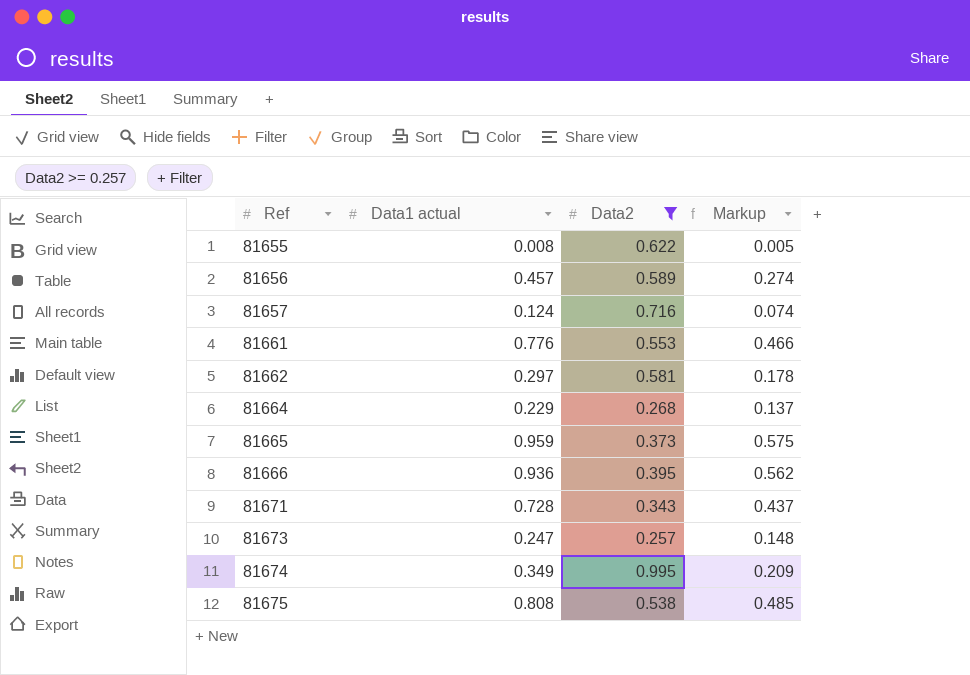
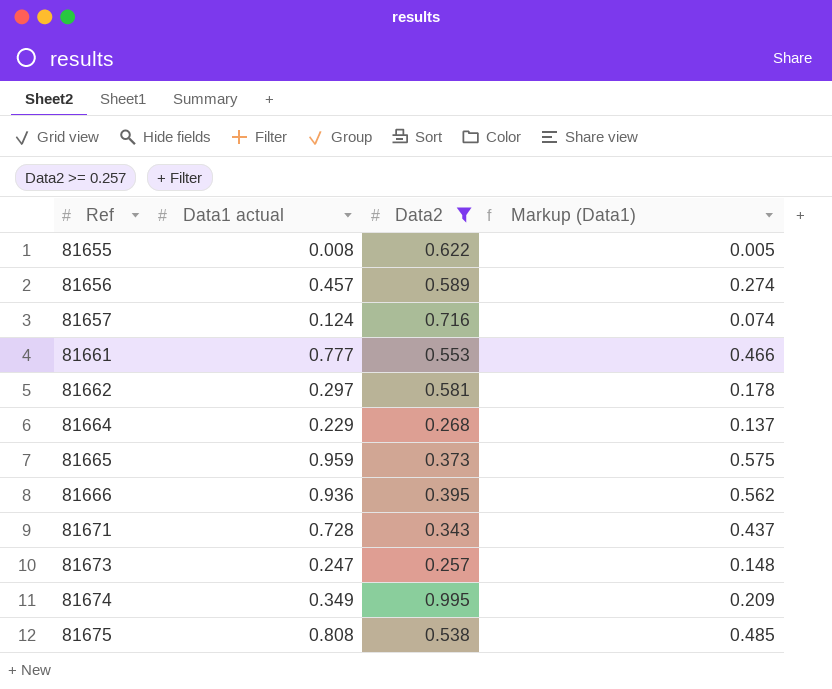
column name: Markup -> Markup (Data1)
81661 | Data1 actual: 0.776 -> 0.777

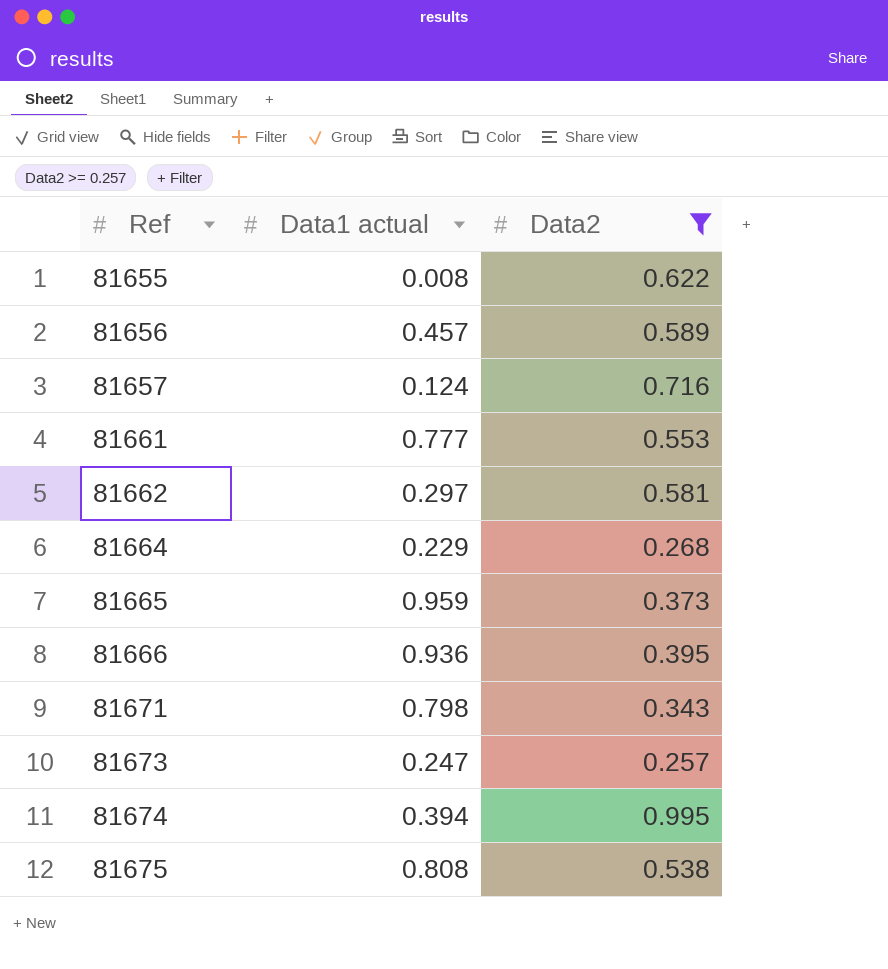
column Markup (Data1) | formula: [Data1 actual] * 0.6 -> none
81671 | Data1 actual: 0.728 -> 0.798
81674 | Data1 actual: 0.349 -> 0.394

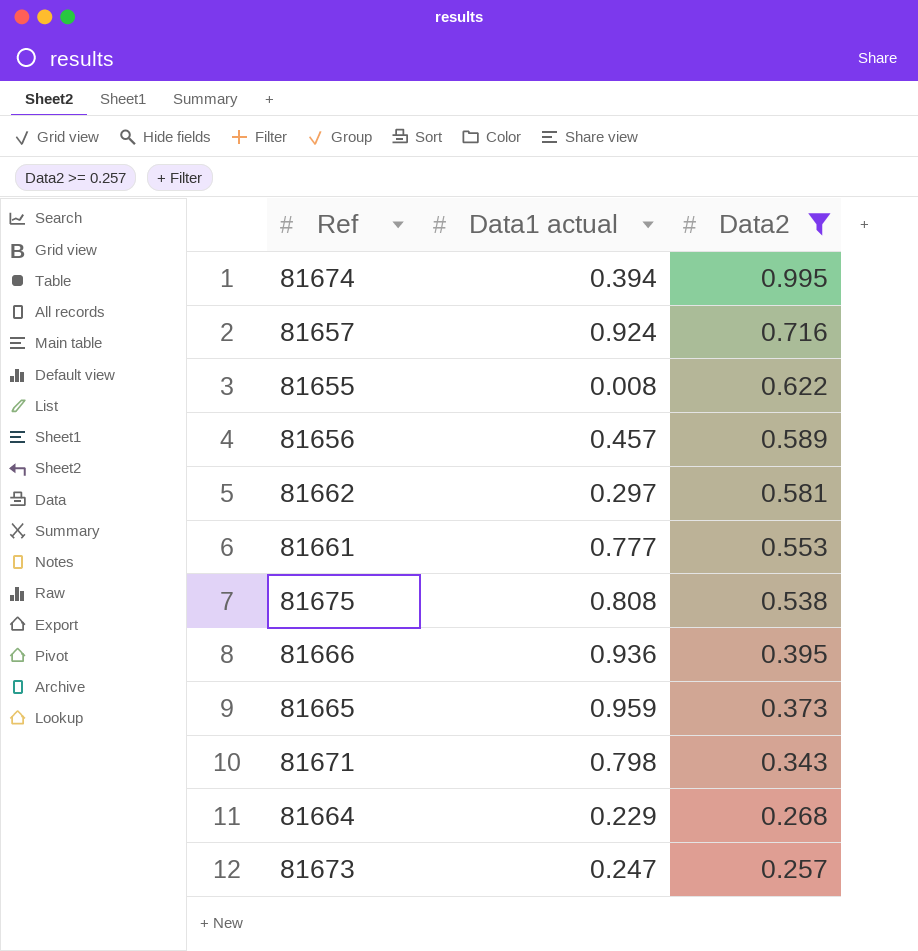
row order: Ref ascending -> Data2 descending
81657 | Data1 actual: 0.124 -> 0.924

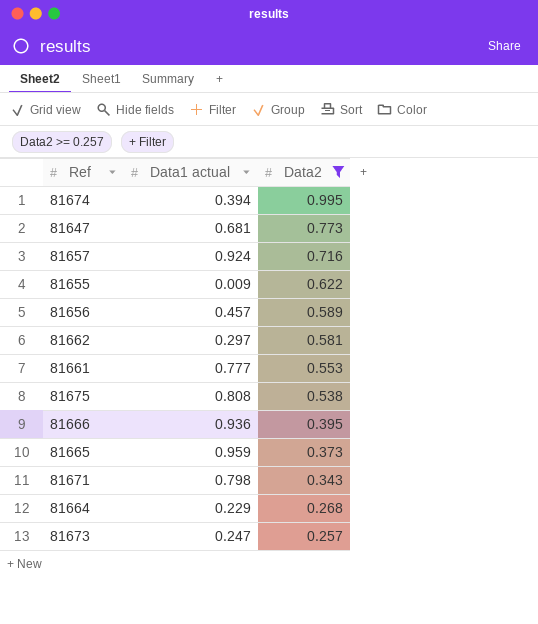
row 81647: none -> 0.681 | 0.773
81655 | Data1 actual: 0.008 -> 0.009

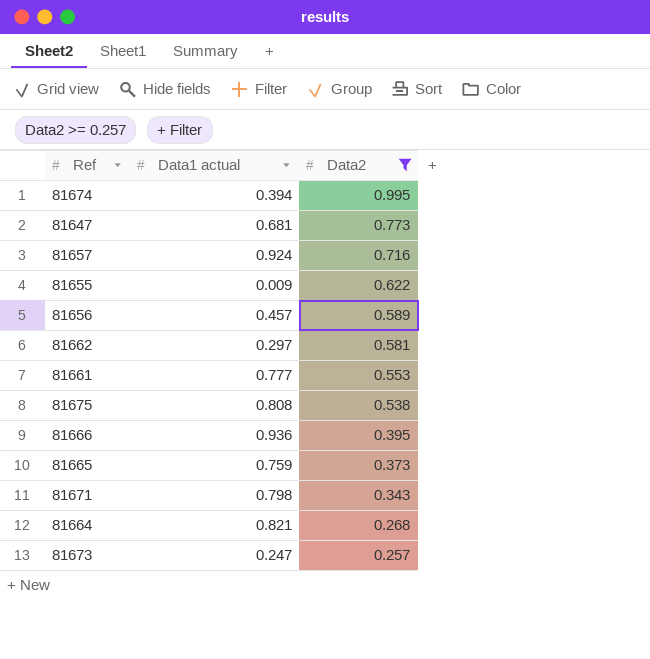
81665 | Data1 actual: 0.959 -> 0.759
81664 | Data1 actual: 0.229 -> 0.821

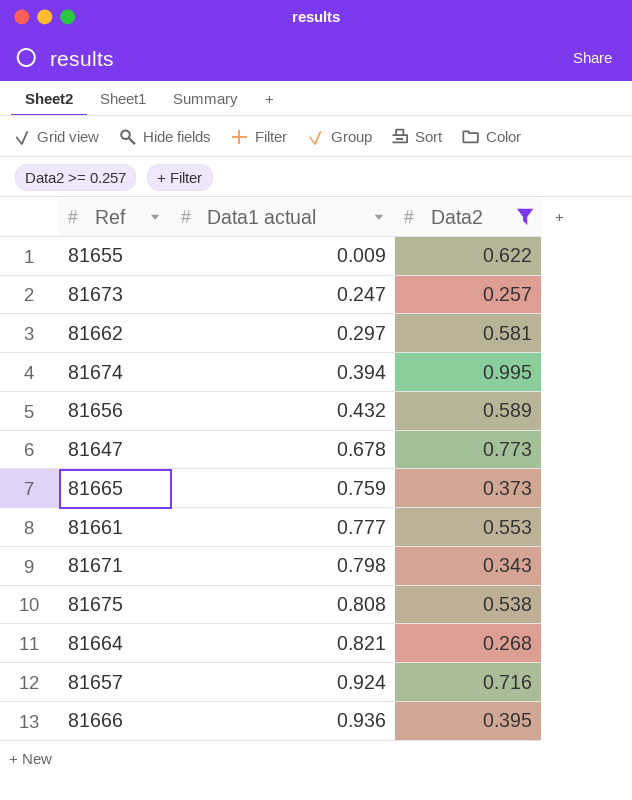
row order: Data2 descending -> Data1 actual ascending
81656 | Data1 actual: 0.457 -> 0.432
81647 | Data1 actual: 0.681 -> 0.678

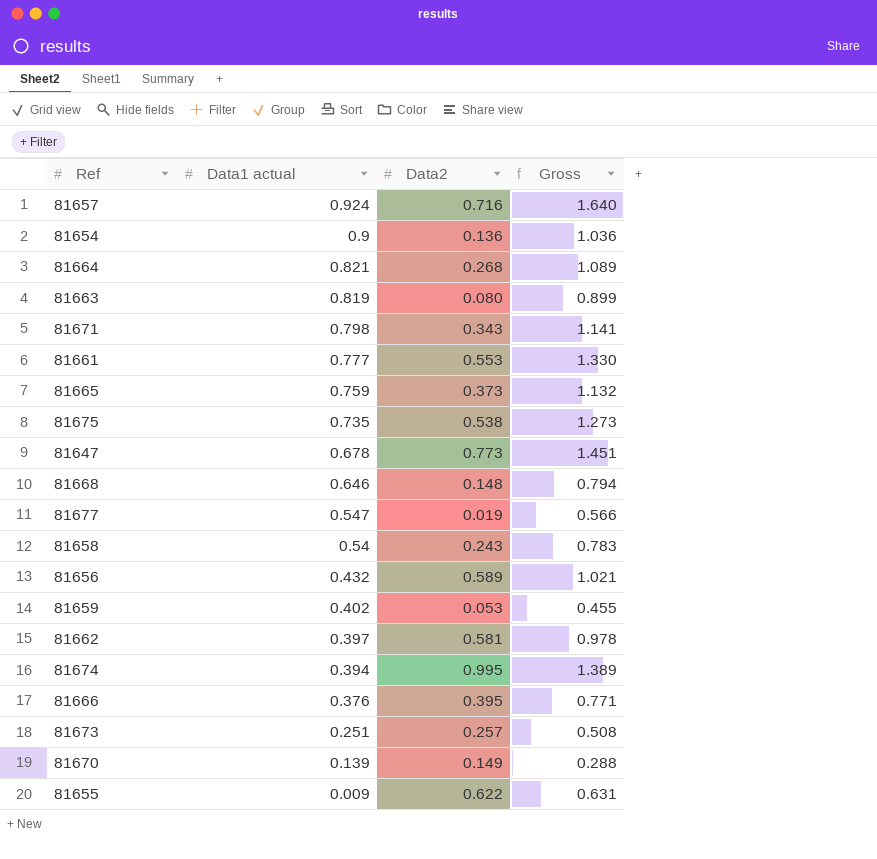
filter: Data2 >= 0.257 -> none
row order: Data1 actual ascending -> Data1 actual descending
column Gross | formula: none -> [Data1 actual] + [Data2]
81675 | Data1 actual: 0.808 -> 0.735
81662 | Data1 actual: 0.297 -> 0.397
81666 | Data1 actual: 0.936 -> 0.376
81673 | Data1 actual: 0.247 -> 0.251

